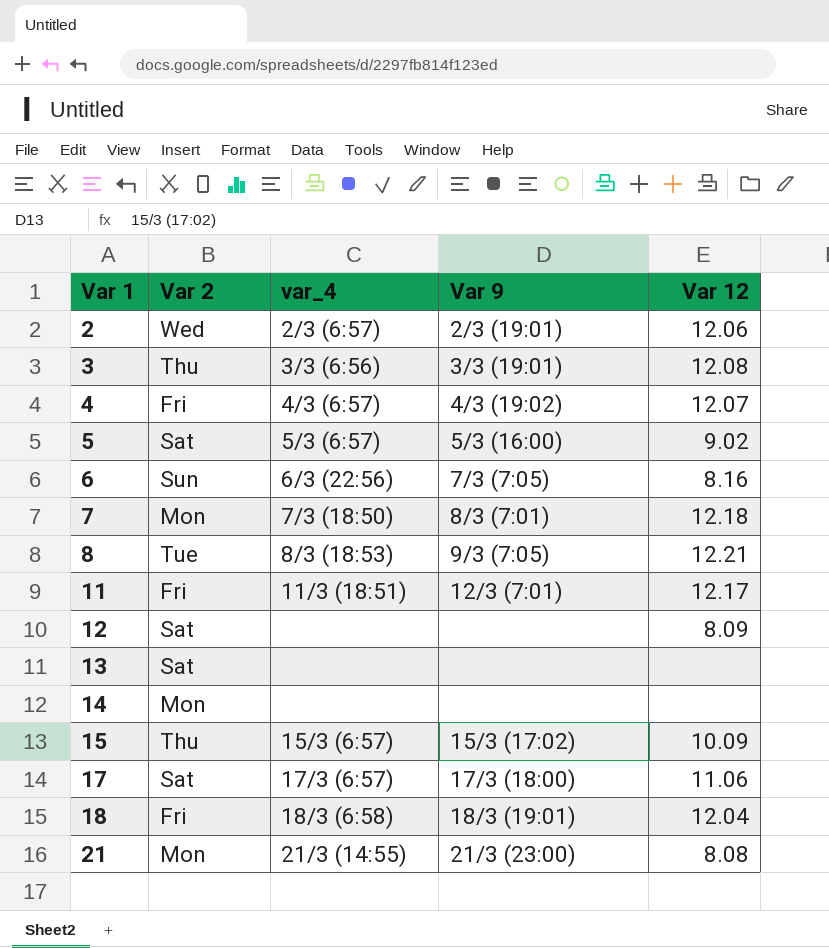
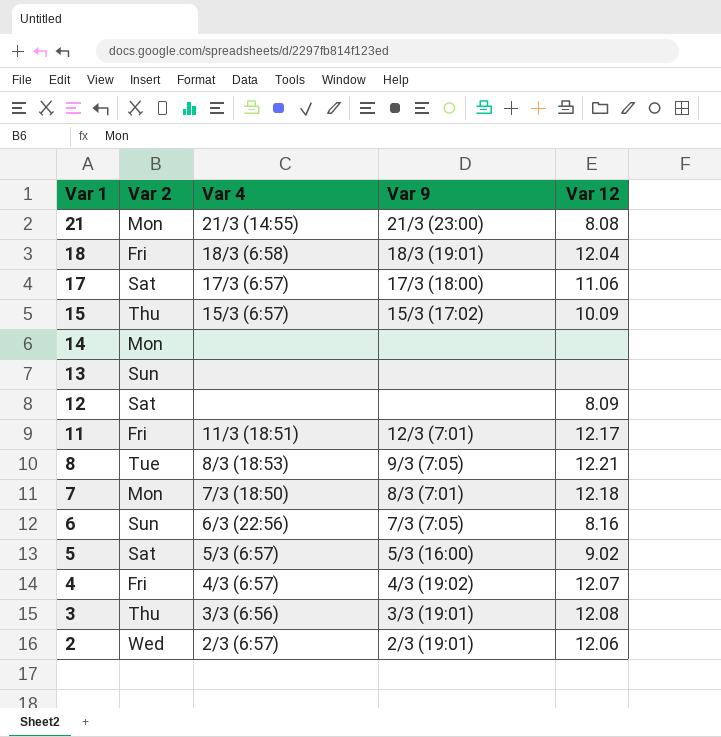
row order: Var 1 ascending -> Var 1 descending
column name: var_4 -> Var 4
13 | Var 2: Sat -> Sun

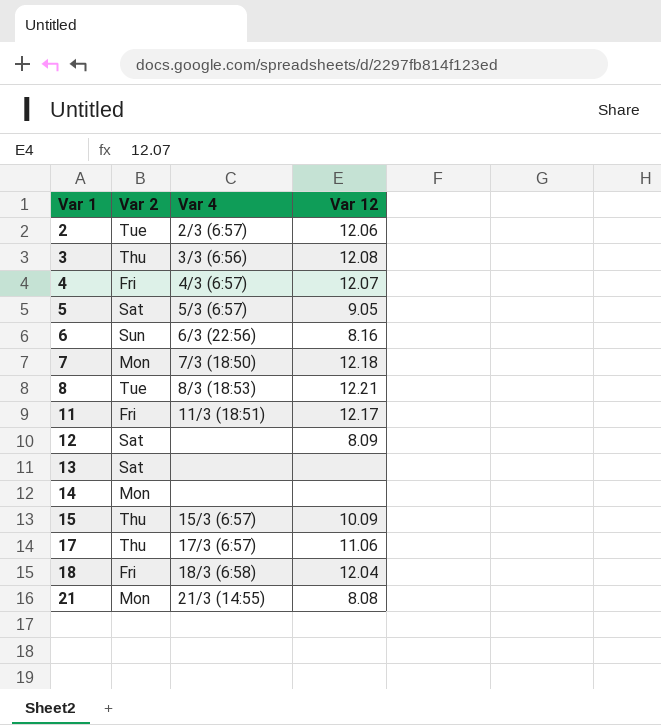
row order: Var 1 descending -> Var 1 ascending
column Var 9 | position: 4 -> none
2 | Var 2: Wed -> Tue
5 | Var 12: 9.02 -> 9.05
13 | Var 2: Sun -> Sat
17 | Var 2: Sat -> Thu

